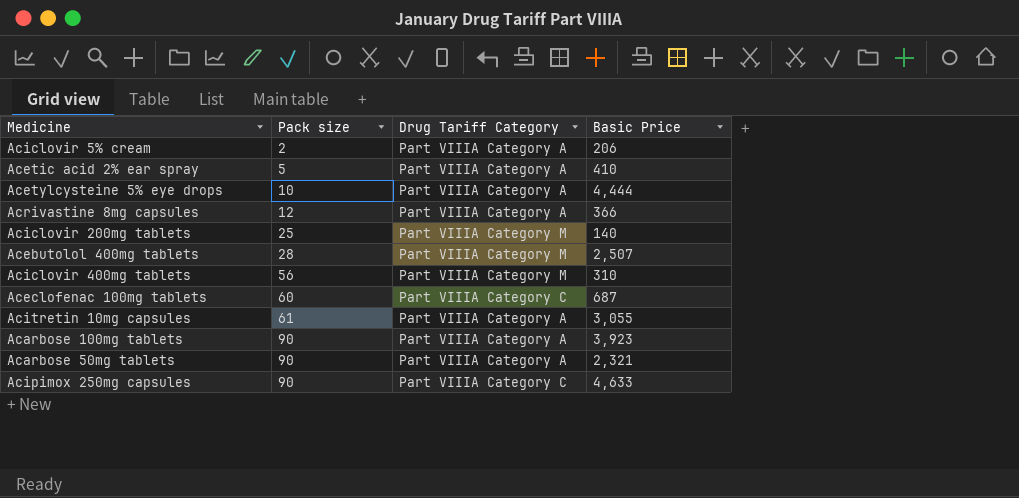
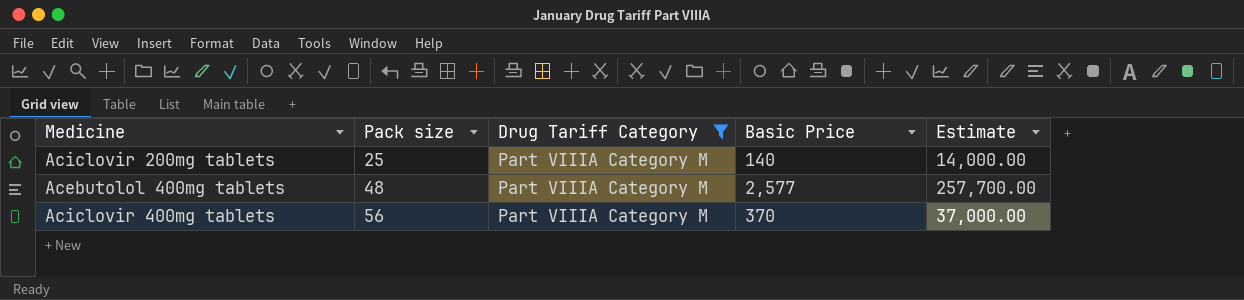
filter: none -> Drug Tariff Category = Part VIIIA Category M
column Estimate | formula: none -> [Basic Price] * 100
Acebutolol 400mg tablets | Pack size: 28 -> 48
Acebutolol 400mg tablets | Basic Price: 2,507 -> 2,577
Aciclovir 400mg tablets | Basic Price: 310 -> 370

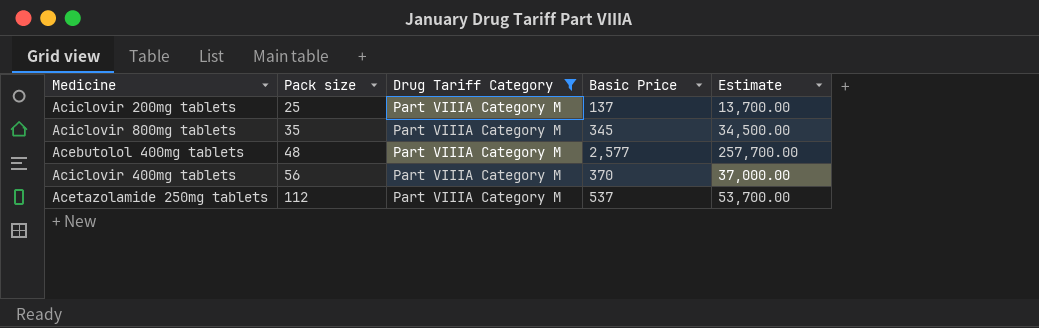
Aciclovir 200mg tablets | Basic Price: 140 -> 137
Aciclovir 200mg tablets | Estimate: 14,000.00 -> 13,700.00
row Aciclovir 800mg tablets: none -> 35 | Part VIIIA Category M | 345 | 34,500.00
row Acetazolamide 250mg tablets: none -> 112 | Part VIIIA Category M | 537 | 53,700.00

